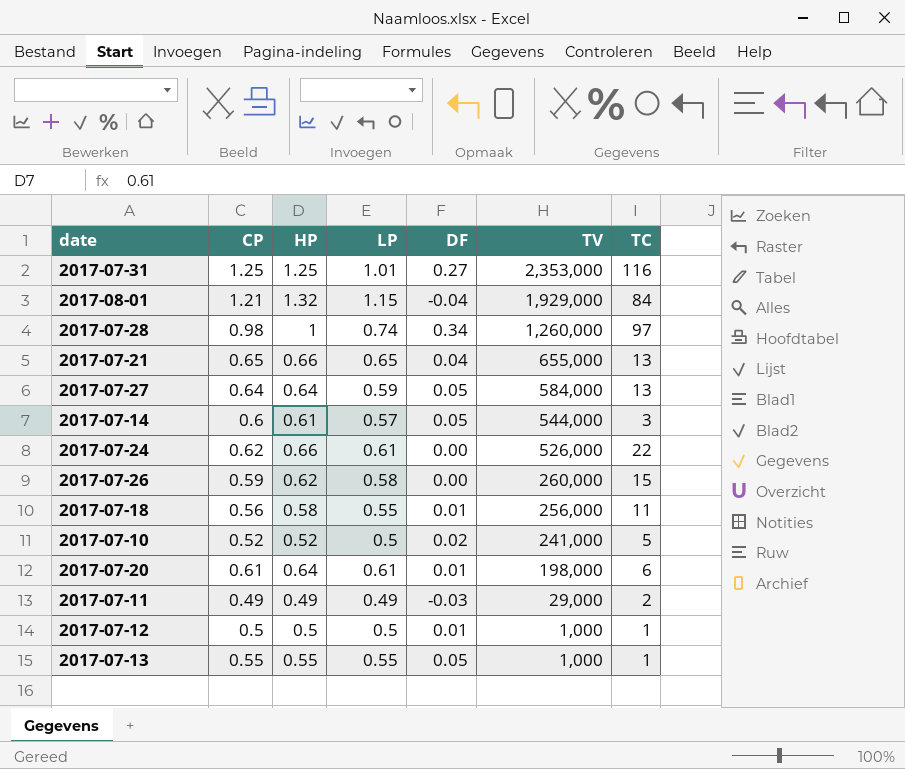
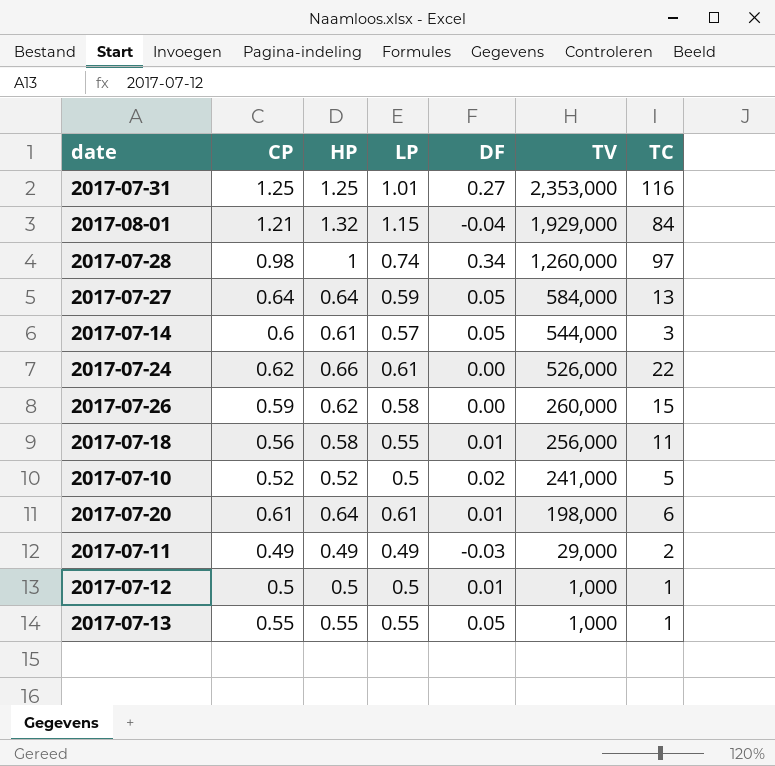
row 2017-07-21: 0.65 | 0.66 | 0.65 | 0.04 | 655,000 | 13 -> none

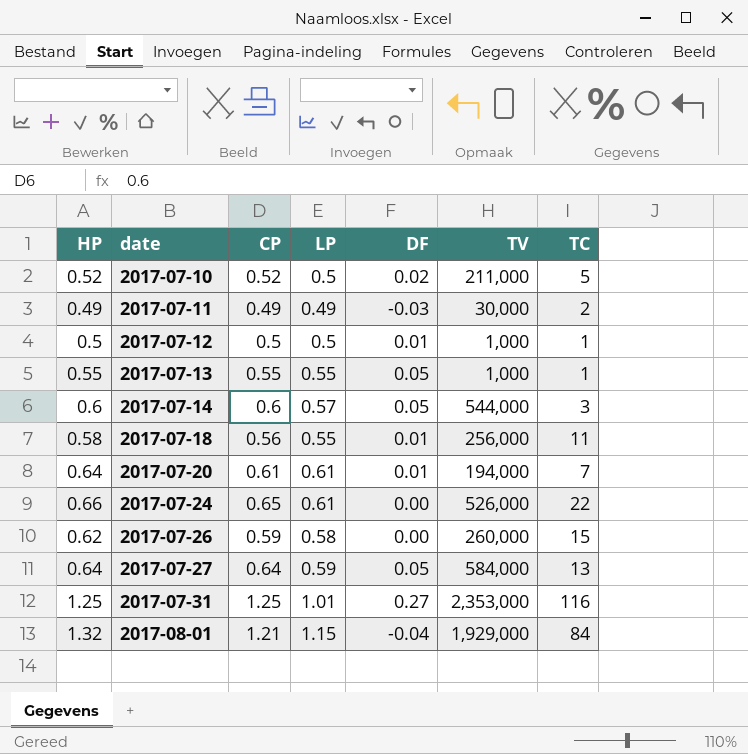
row order: TV descending -> date ascending
column HP | position: 3 -> 1
row 2017-07-28: 0.98 | 1 | 0.74 | 0.34 | 1,260,000 | 97 -> none
2017-07-10 | TV: 241,000 -> 211,000
2017-07-11 | TV: 29,000 -> 30,000
2017-07-14 | HP: 0.61 -> 0.6
2017-07-20 | TV: 198,000 -> 194,000
2017-07-20 | TC: 6 -> 7
2017-07-24 | CP: 0.62 -> 0.65

